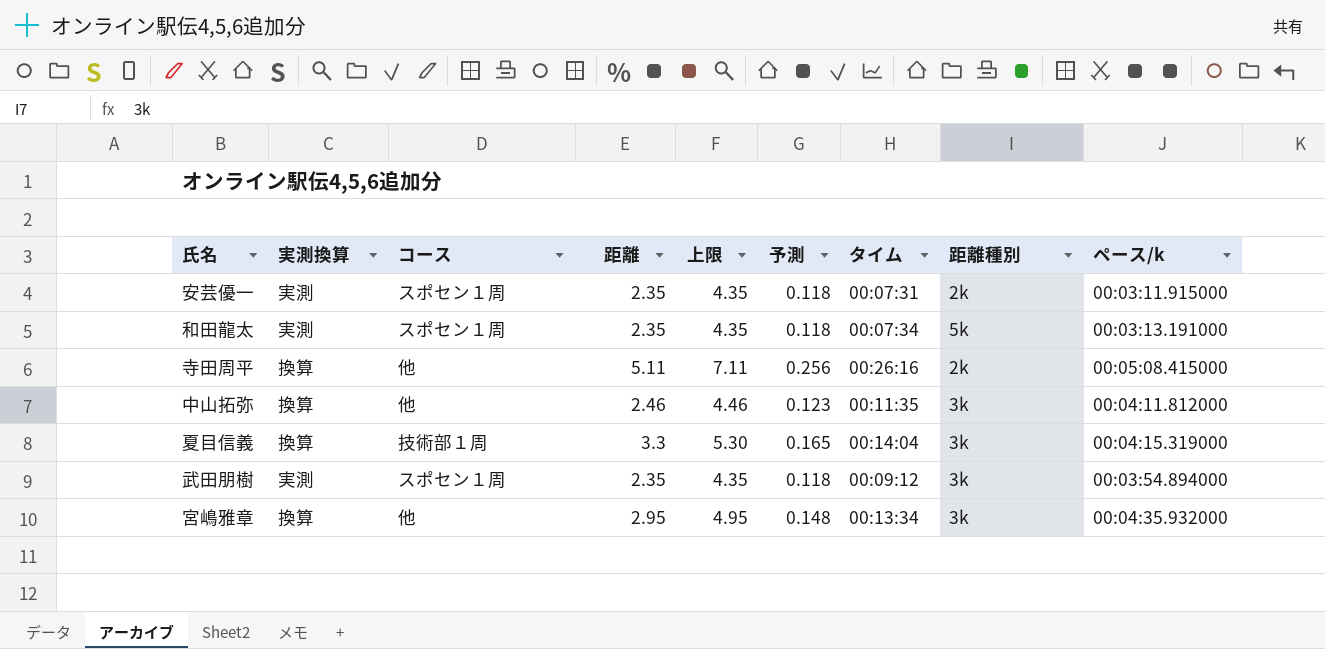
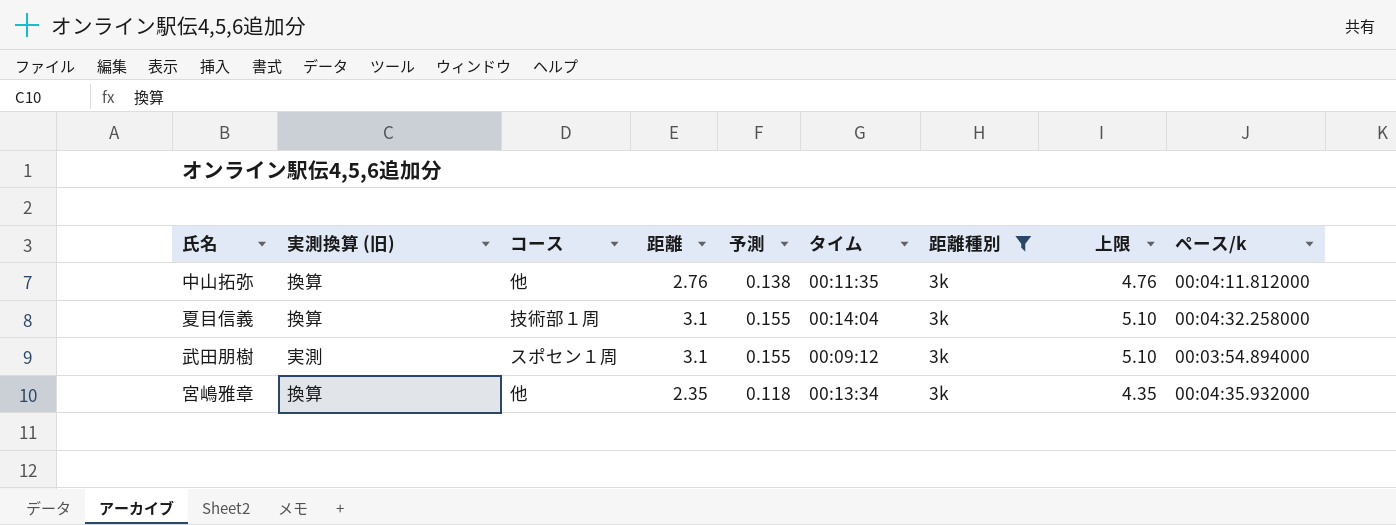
filter: none -> 距離種別 = 3k
column name: 実測換算 -> 実測換算 (旧)
column 上限 | position: 5 -> 8
中山拓弥 | 距離: 2.46 -> 2.76
中山拓弥 | 予測: 0.123 -> 0.138
中山拓弥 | 上限: 4.46 -> 4.76
夏目信義 | 距離: 3.3 -> 3.1
夏目信義 | 予測: 0.165 -> 0.155
夏目信義 | 上限: 5.30 -> 5.10
夏目信義 | ペース/k: 00:04:15.319000 -> 00:04:32.258000
武田朋樹 | 距離: 2.35 -> 3.1
武田朋樹 | 予測: 0.118 -> 0.155
武田朋樹 | 上限: 4.35 -> 5.10
宮嶋雅章 | 距離: 2.95 -> 2.35
宮嶋雅章 | 予測: 0.148 -> 0.118
宮嶋雅章 | 上限: 4.95 -> 4.35

